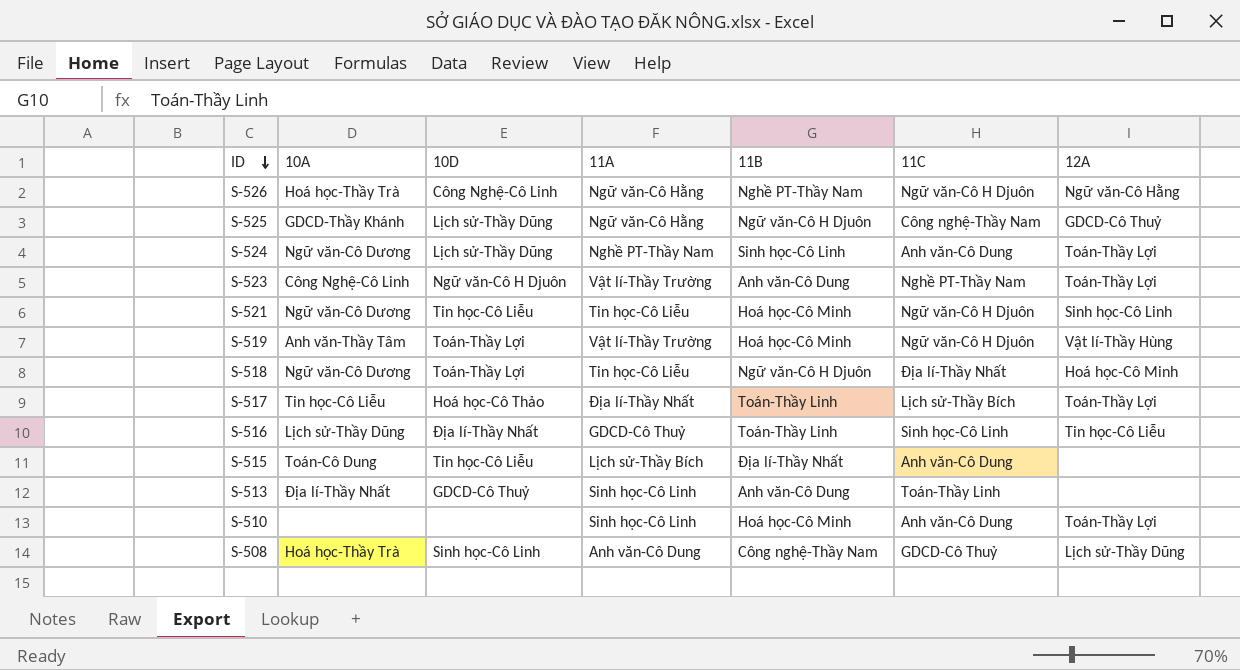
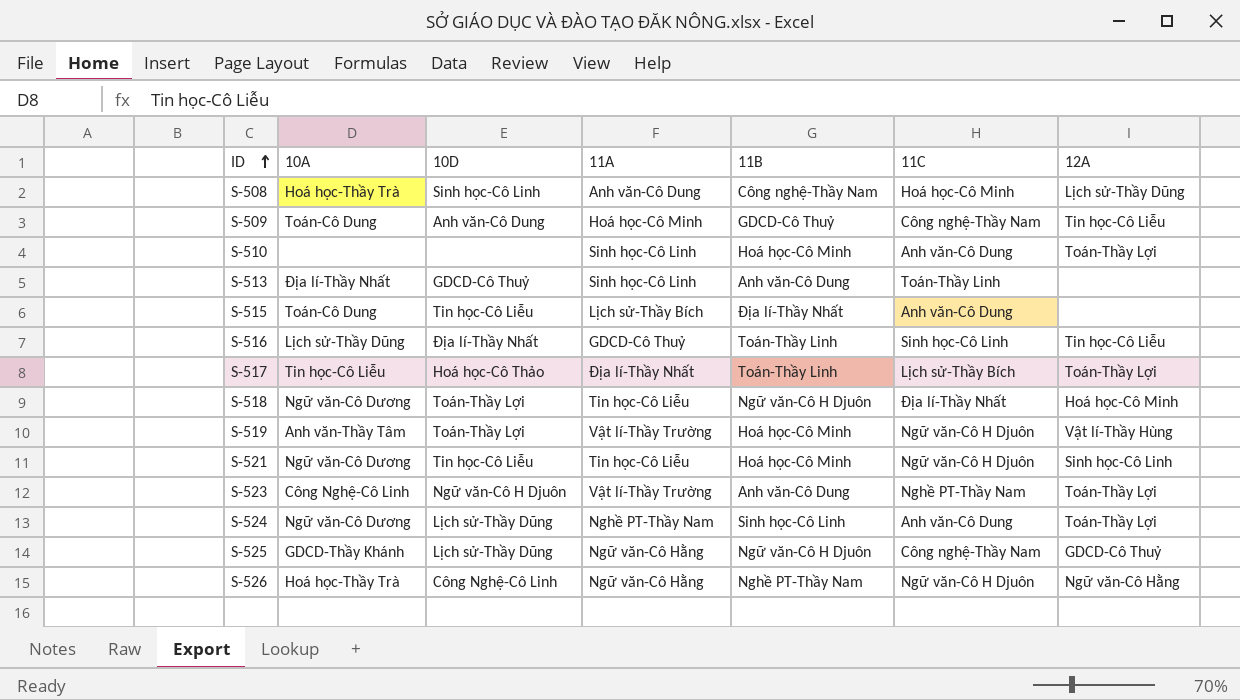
row order: ID descending -> ID ascending
S-508 | 11C: GDCD-Cô Thuỷ -> Hoá học-Cô Minh
row S-509: none -> Toán-Cô Dung | Anh văn-Cô Dung | Hoá học-Cô Minh | GDCD-Cô Thuỷ | Công nghệ-Thầy Nam | Tin học-Cô Liễu

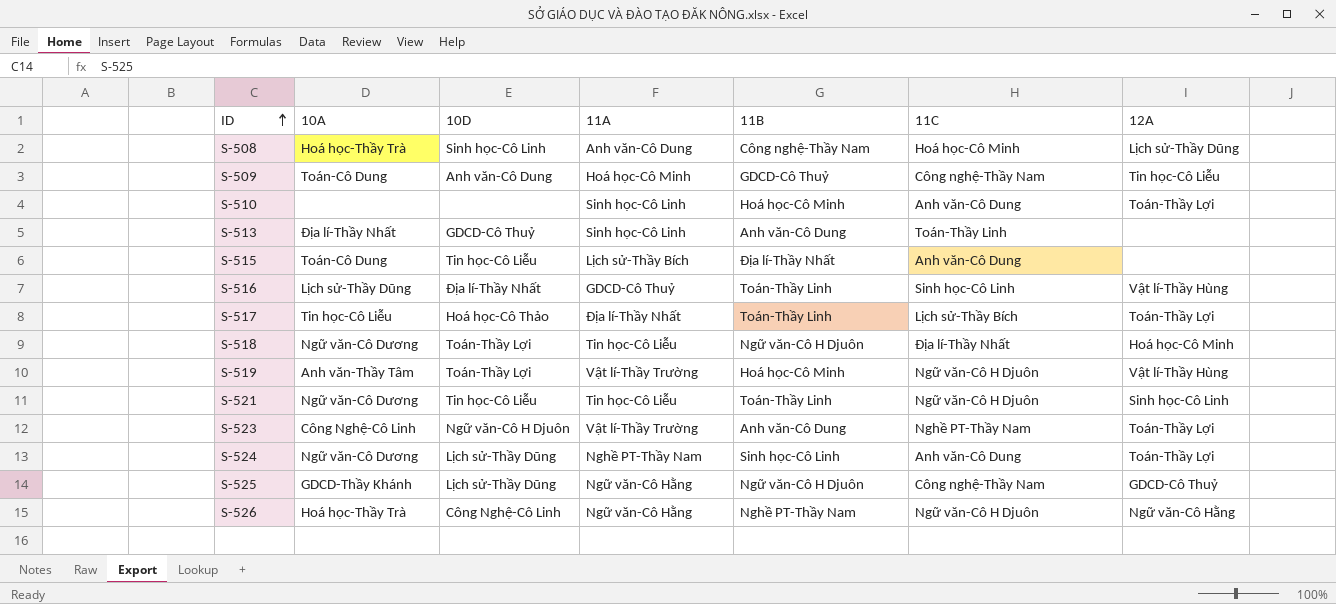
S-516 | 12A: Tin học-Cô Liễu -> Vật lí-Thầy Hùng
S-521 | 11B: Hoá học-Cô Minh -> Toán-Thầy Linh

